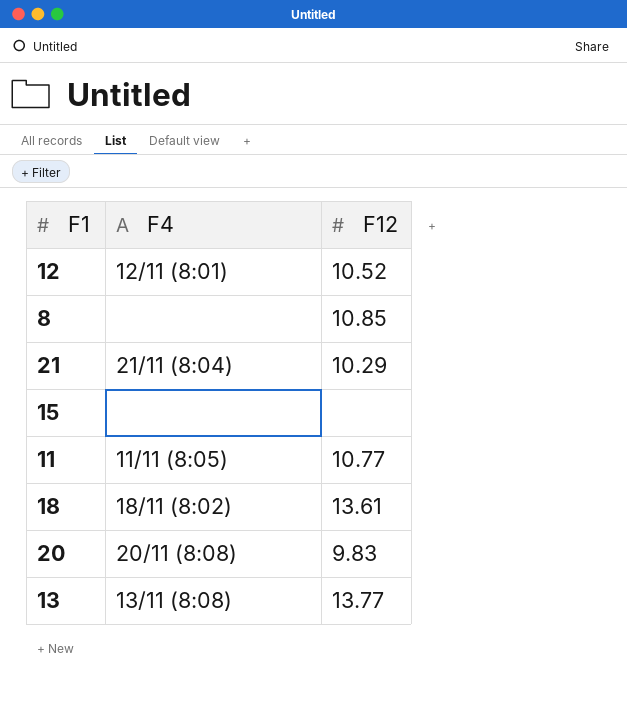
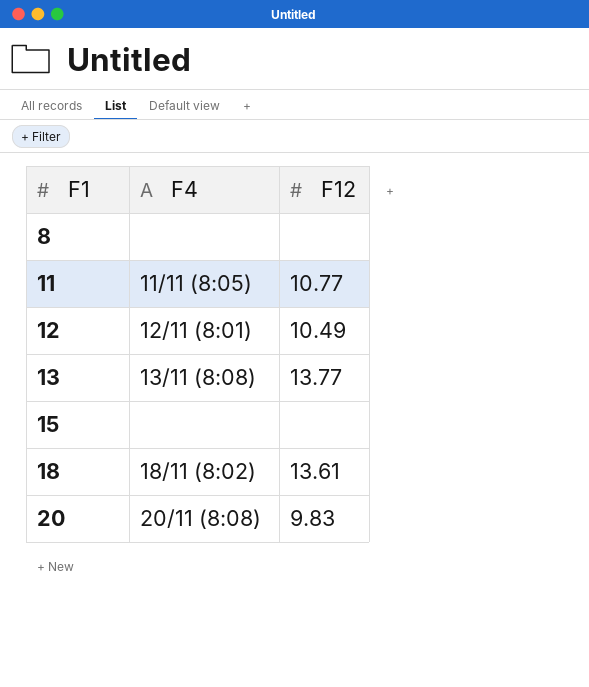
row order: none -> F1 ascending
row 21: 21/11 (8:04) | 10.29 -> none
8 | F12: 10.85 -> none
12 | F12: 10.52 -> 10.49

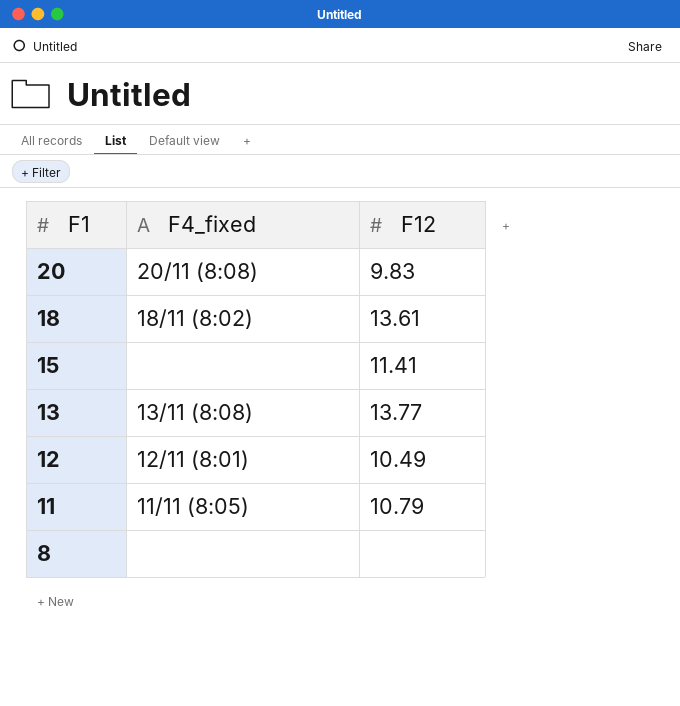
row order: F1 ascending -> F1 descending
column name: F4 -> F4_fixed
15 | F12: none -> 11.41
11 | F12: 10.77 -> 10.79

